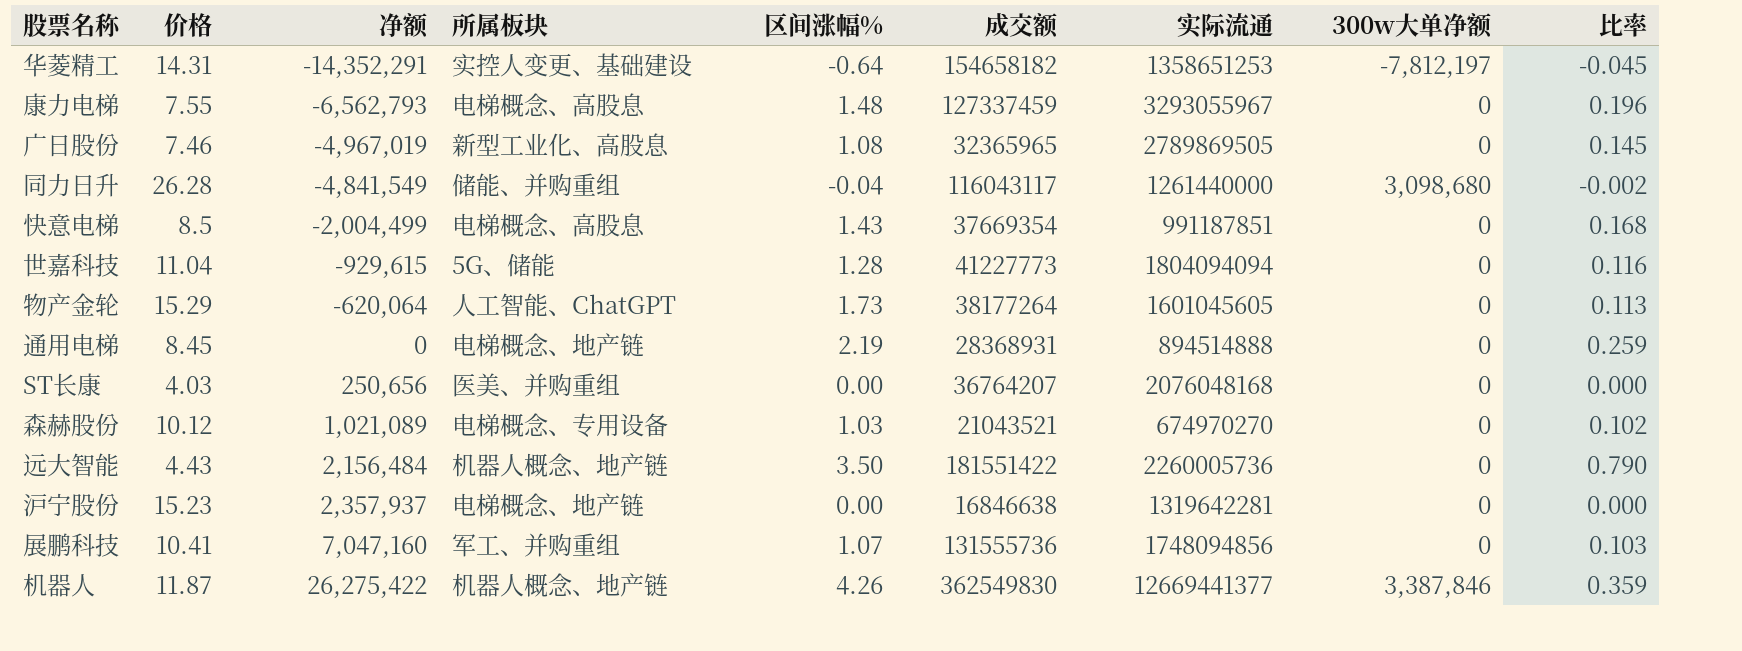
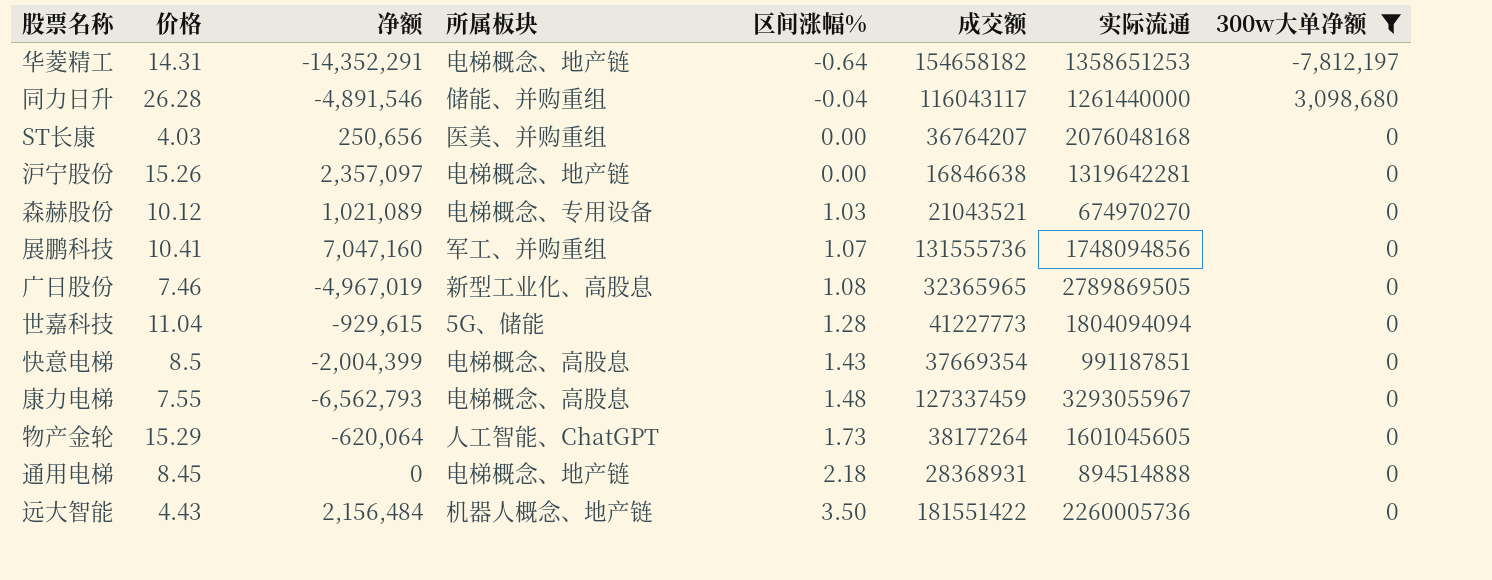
filter: none -> 300w大单净额 != 3,387,846
row order: 净额 ascending -> 区间涨幅% ascending
column 比率 | formula: [区间涨幅%] / [价格] -> none
华菱精工 | 所属板块: 实控人变更、基础建设 -> 电梯概念、地产链
同力日升 | 净额: -4,841,549 -> -4,891,546
沪宁股份 | 价格: 15.23 -> 15.26
沪宁股份 | 净额: 2,357,937 -> 2,357,097
快意电梯 | 净额: -2,004,499 -> -2,004,399
通用电梯 | 区间涨幅%: 2.19 -> 2.18

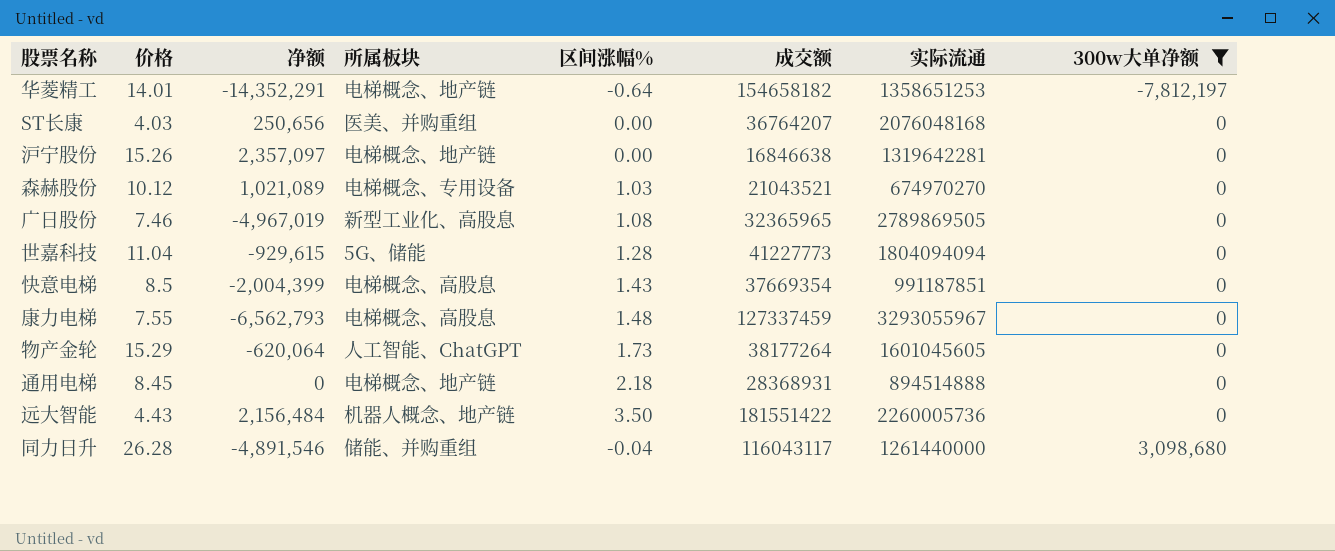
row order: 区间涨幅% ascending -> 300w大单净额 ascending
row 展鹏科技: 10.41 | 7,047,160 | 军工、并购重组 | 1.07 | 131555736 | 1748094856 | 0 -> none
华菱精工 | 价格: 14.31 -> 14.01

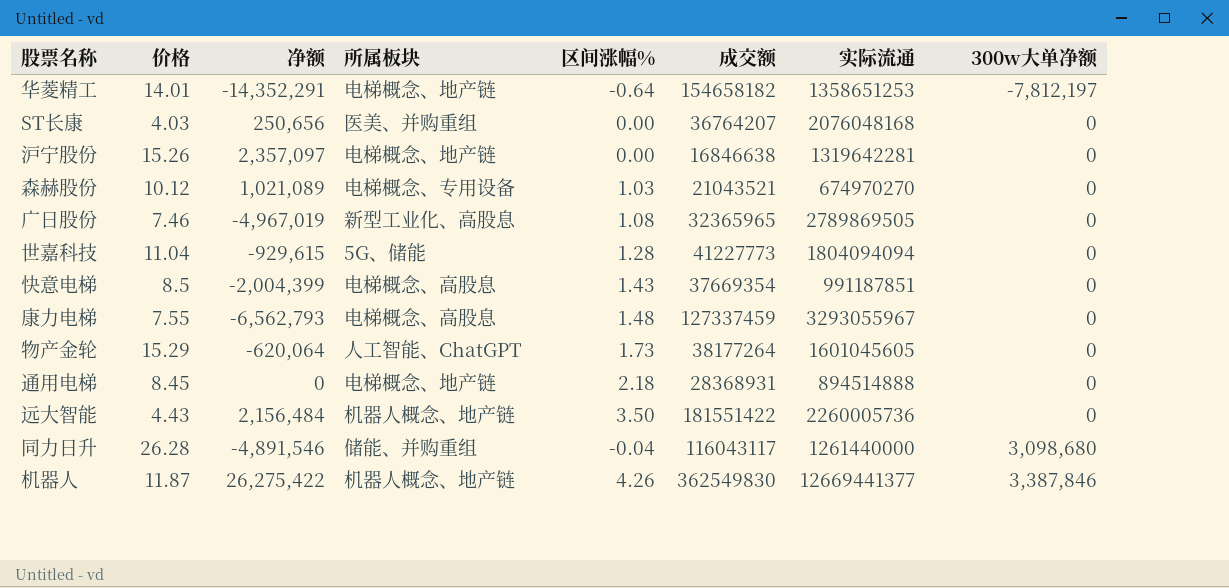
filter: 300w大单净额 != 3,387,846 -> none

